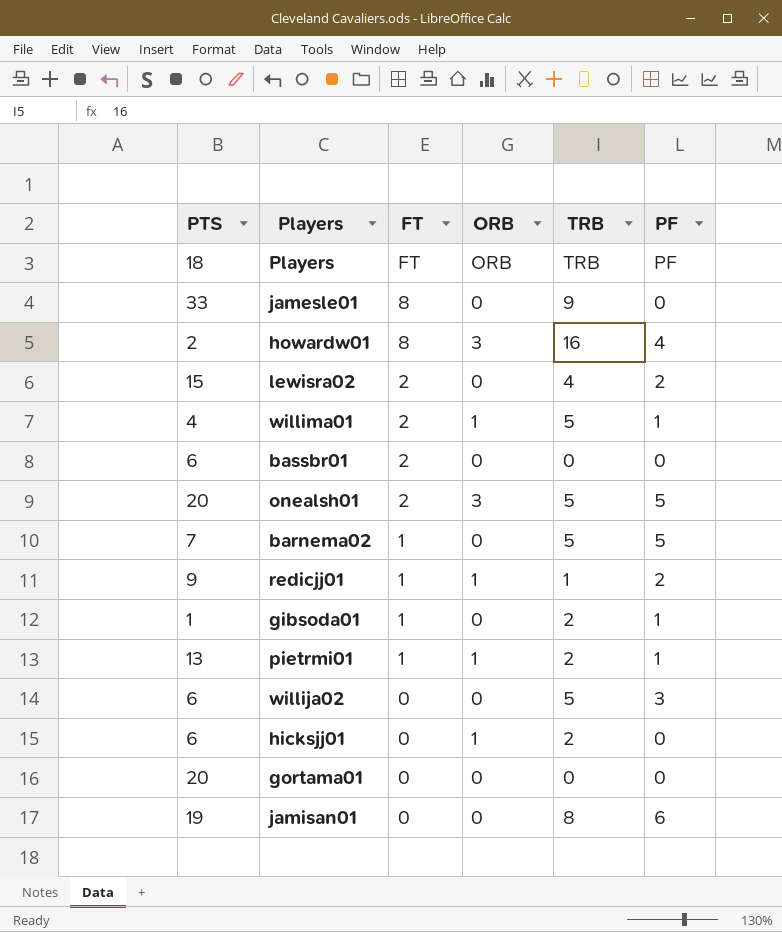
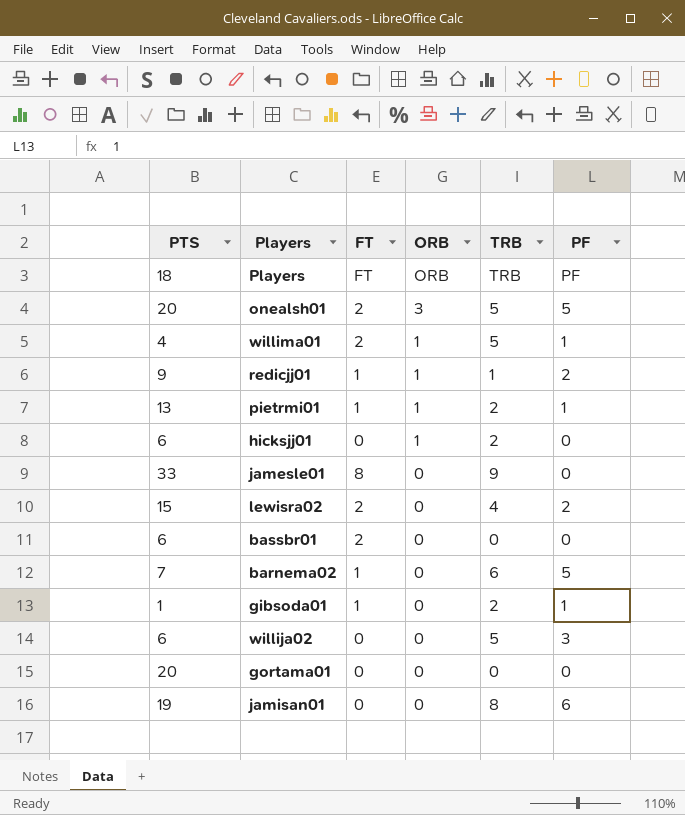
row order: FT descending -> ORB descending
row howardw01: 2 | 8 | 3 | 16 | 4 -> none
barnema02 | TRB: 5 -> 6

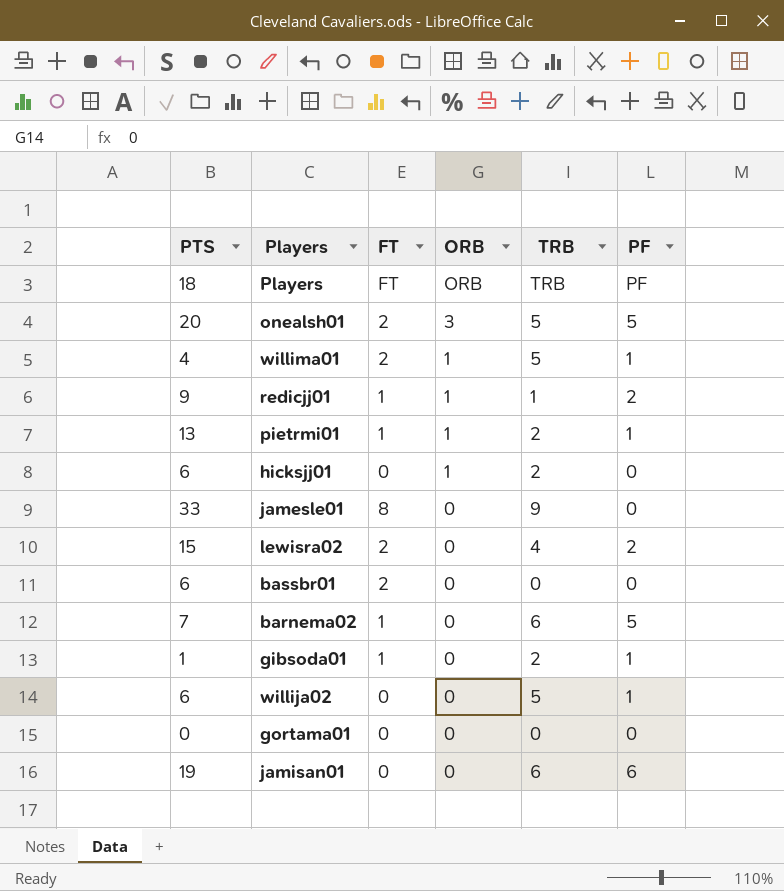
willija02 | PF: 3 -> 1
gortama01 | PTS: 20 -> 0
jamisan01 | TRB: 8 -> 6

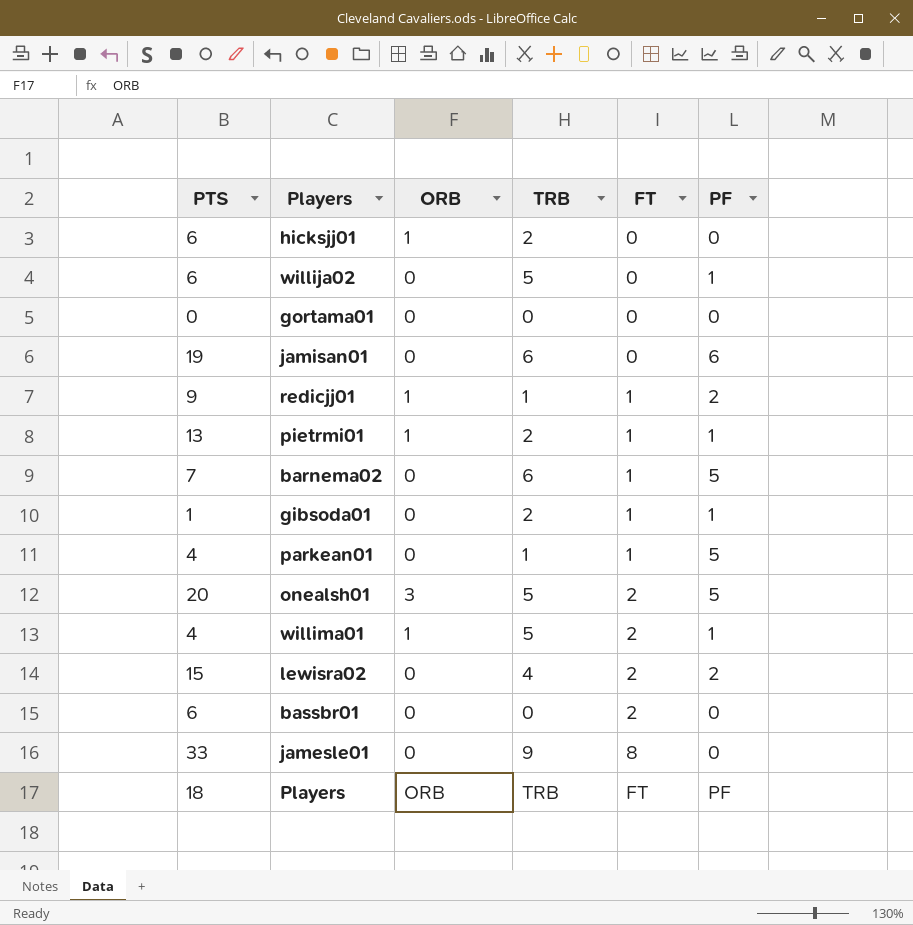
row order: ORB descending -> FT ascending
column FT | position: 3 -> 5
row parkean01: none -> 4 | 0 | 1 | 1 | 5

